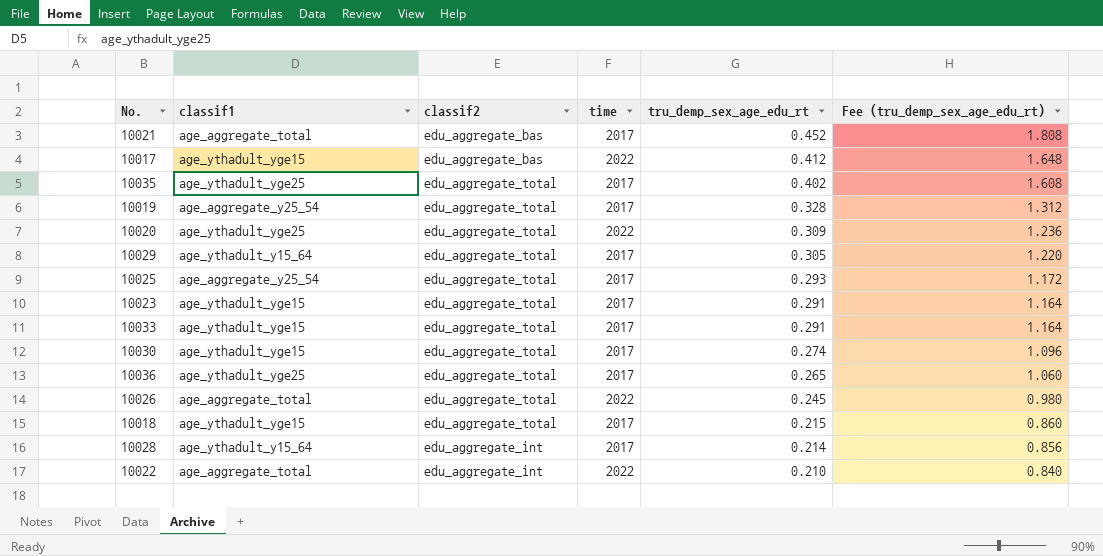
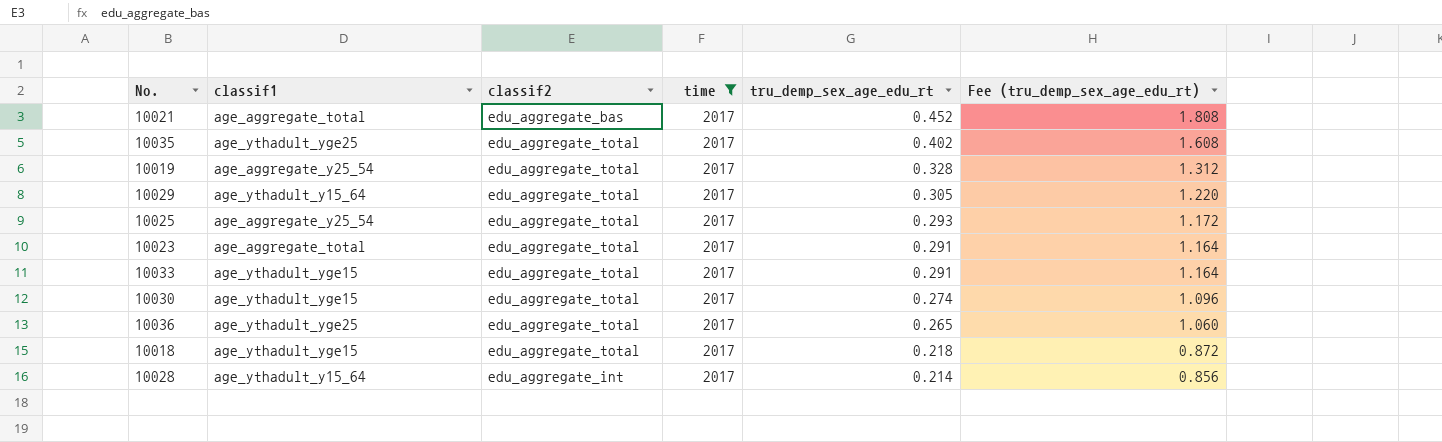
filter: none -> time = 2017
10023 | classif1: age_ythadult_yge15 -> age_aggregate_total
10018 | tru_demp_sex_age_edu_rt: 0.215 -> 0.218
10018 | Fee (tru_demp_sex_age_edu_rt): 0.860 -> 0.872

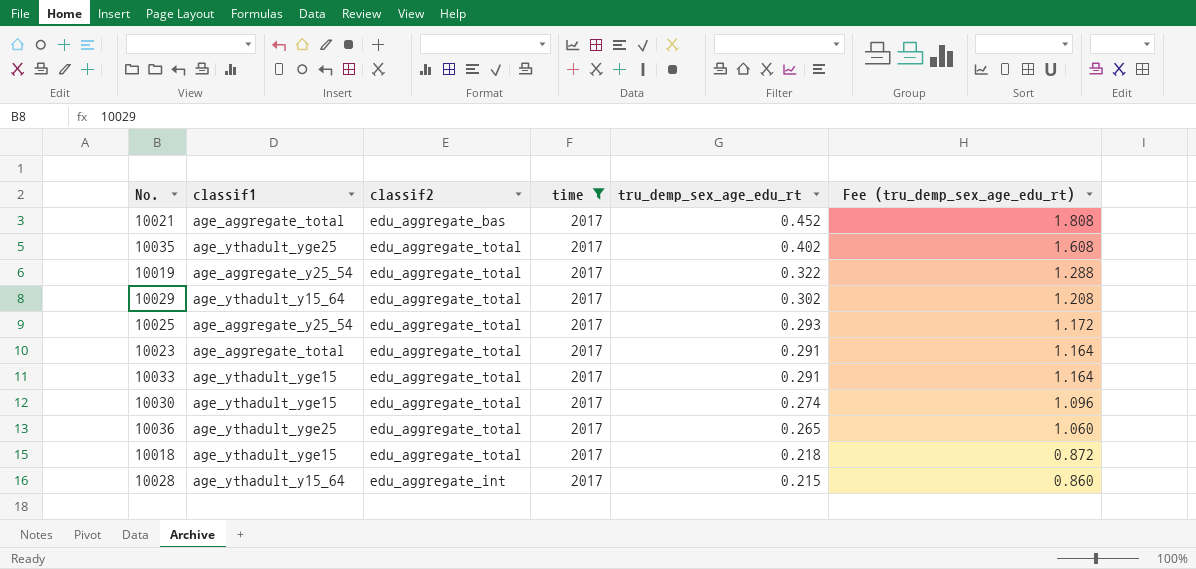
10019 | tru_demp_sex_age_edu_rt: 0.328 -> 0.322
10019 | Fee (tru_demp_sex_age_edu_rt): 1.312 -> 1.288
10029 | tru_demp_sex_age_edu_rt: 0.305 -> 0.302
10029 | Fee (tru_demp_sex_age_edu_rt): 1.220 -> 1.208
10028 | tru_demp_sex_age_edu_rt: 0.214 -> 0.215
10028 | Fee (tru_demp_sex_age_edu_rt): 0.856 -> 0.860

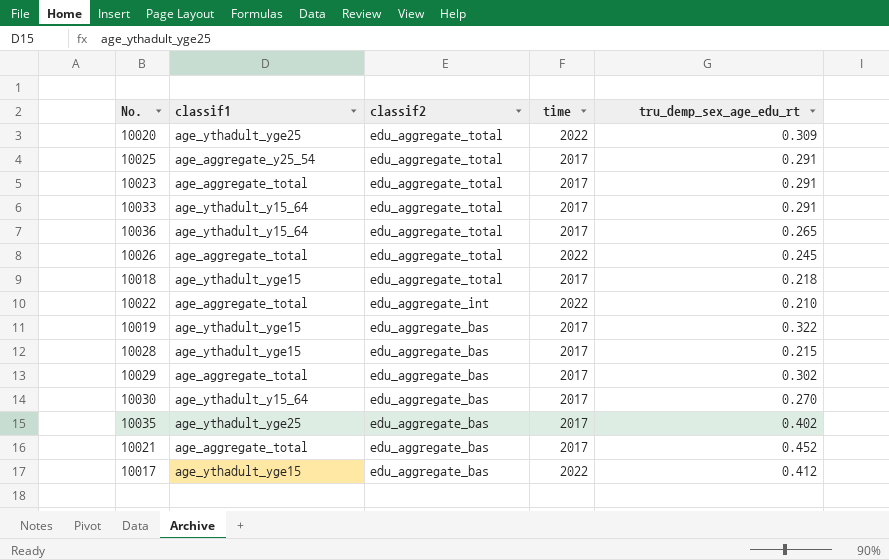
filter: time = 2017 -> none
row order: tru_demp_sex_age_edu_rt descending -> classif2 descending
column Fee (tru_demp_sex_age_edu_rt) | formula: [tru_demp_sex_age_edu_rt] * 4 -> none
10025 | tru_demp_sex_age_edu_rt: 0.293 -> 0.291
10033 | classif1: age_ythadult_yge15 -> age_ythadult_y15_64
10036 | classif1: age_ythadult_yge25 -> age_ythadult_y15_64
10019 | classif1: age_aggregate_y25_54 -> age_ythadult_yge15
10019 | classif2: edu_aggregate_total -> edu_aggregate_bas
10028 | classif1: age_ythadult_y15_64 -> age_ythadult_yge15
10028 | classif2: edu_aggregate_int -> edu_aggregate_bas
10029 | classif1: age_ythadult_y15_64 -> age_aggregate_total
10029 | classif2: edu_aggregate_total -> edu_aggregate_bas
10030 | classif1: age_ythadult_yge15 -> age_ythadult_y15_64
10030 | classif2: edu_aggregate_total -> edu_aggregate_bas
10030 | tru_demp_sex_age_edu_rt: 0.274 -> 0.270
10035 | classif2: edu_aggregate_total -> edu_aggregate_bas

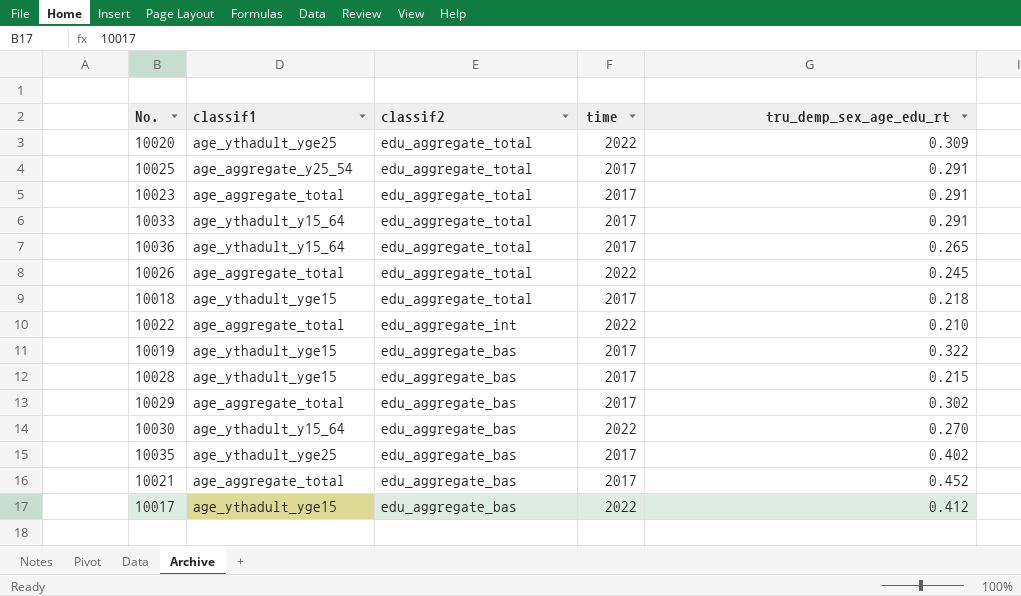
10030 | time: 2017 -> 2022

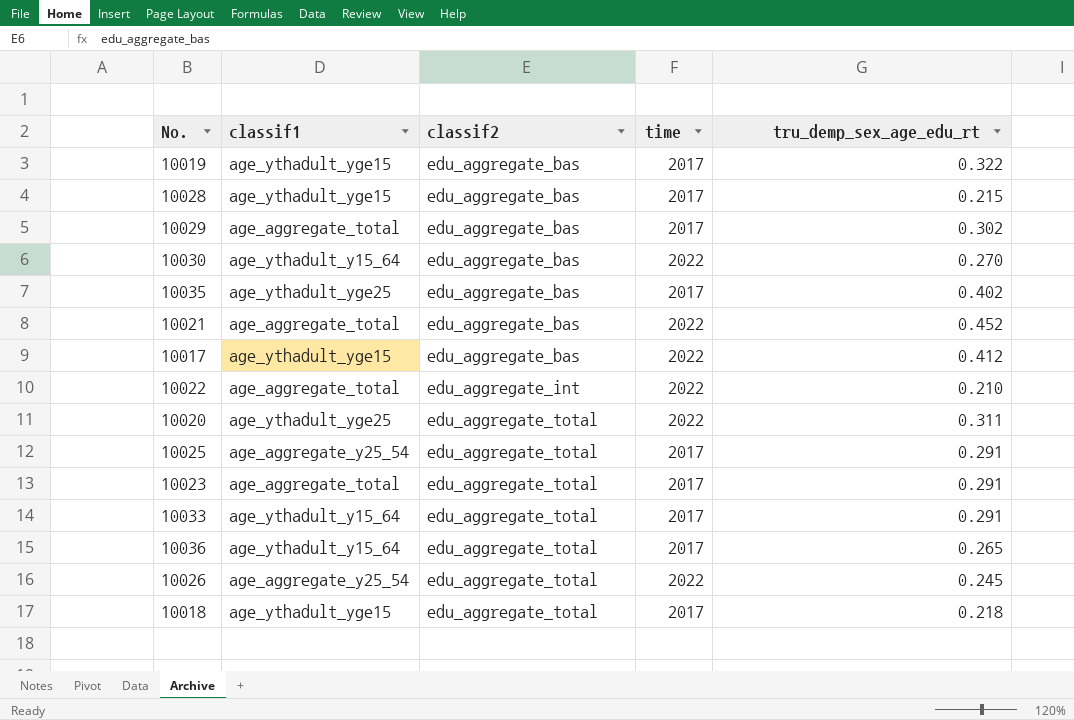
row order: classif2 descending -> classif2 ascending
10021 | time: 2017 -> 2022
10020 | tru_demp_sex_age_edu_rt: 0.309 -> 0.311
10026 | classif1: age_aggregate_total -> age_aggregate_y25_54

